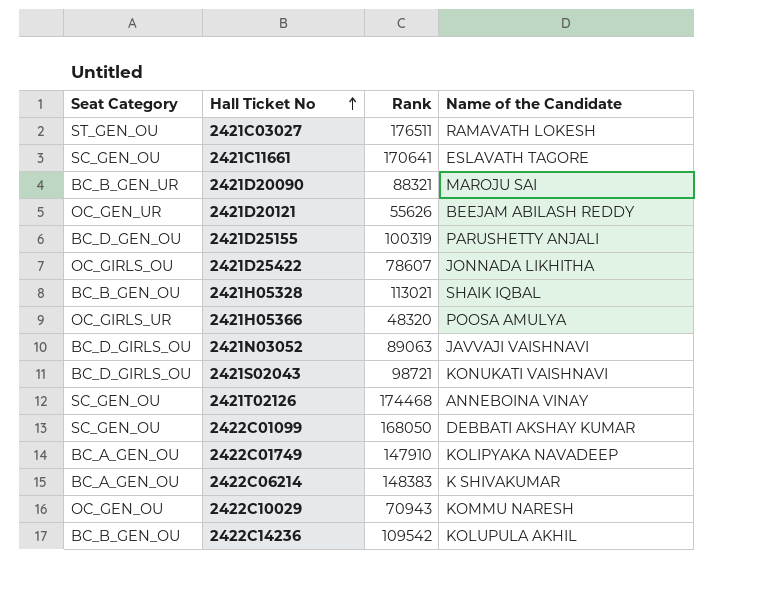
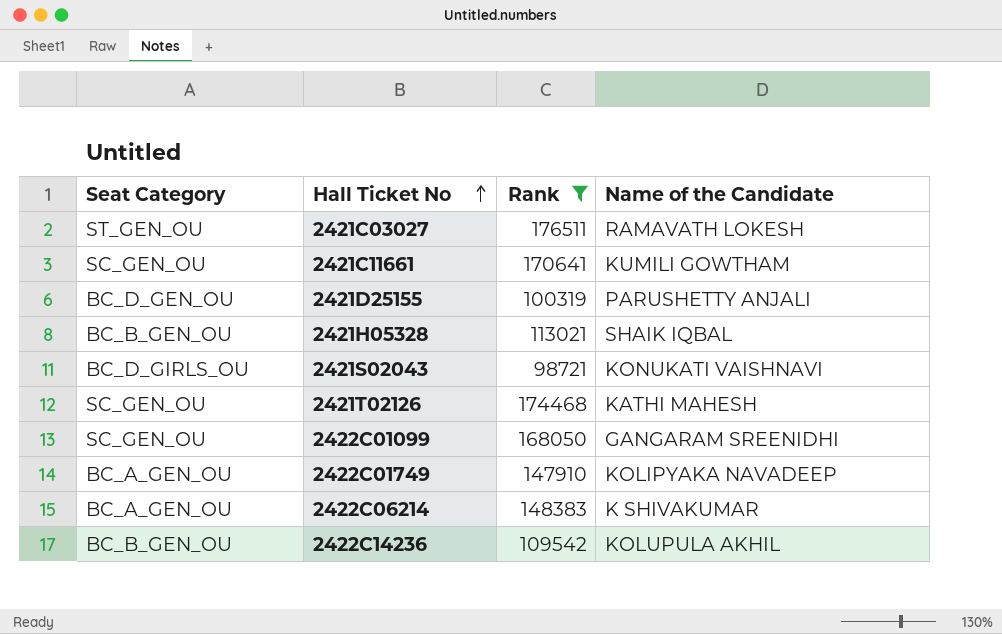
filter: none -> Rank >= 98721
2421C11661 | Name of the Candidate: ESLAVATH TAGORE -> KUMILI GOWTHAM
2421T02126 | Name of the Candidate: ANNEBOINA VINAY -> KATHI MAHESH
2422C01099 | Name of the Candidate: DEBBATI AKSHAY KUMAR -> GANGARAM SREENIDHI

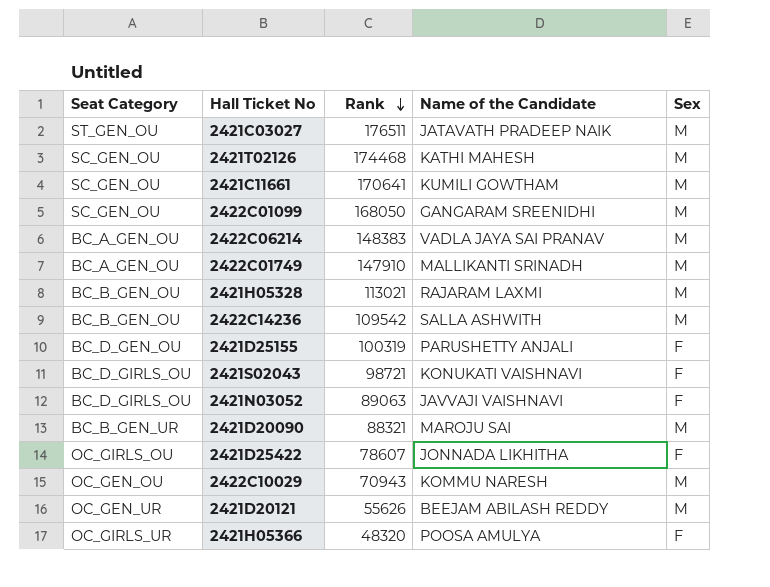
filter: Rank >= 98721 -> none
row order: Hall Ticket No ascending -> Rank descending
column Sex | position: none -> 5
2421C03027 | Name of the Candidate: RAMAVATH LOKESH -> JATAVATH PRADEEP NAIK
2422C06214 | Name of the Candidate: K SHIVAKUMAR -> VADLA JAYA SAI PRANAV
2422C01749 | Name of the Candidate: KOLIPYAKA NAVADEEP -> MALLIKANTI SRINADH
2421H05328 | Name of the Candidate: SHAIK IQBAL -> RAJARAM LAXMI
2422C14236 | Name of the Candidate: KOLUPULA AKHIL -> SALLA ASHWITH

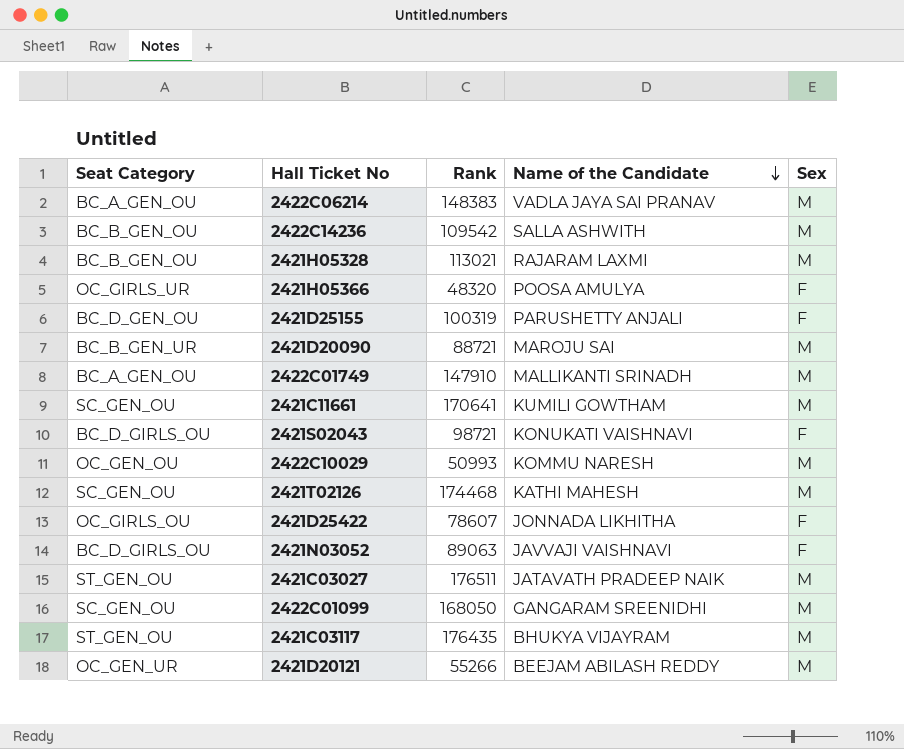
row order: Rank descending -> Name of the Candidate descending
2421D20090 | Rank: 88321 -> 88721
2422C10029 | Rank: 70943 -> 50993
row 2421C03117: none -> ST_GEN_OU | 176435 | BHUKYA VIJAYRAM | M
2421D20121 | Rank: 55626 -> 55266

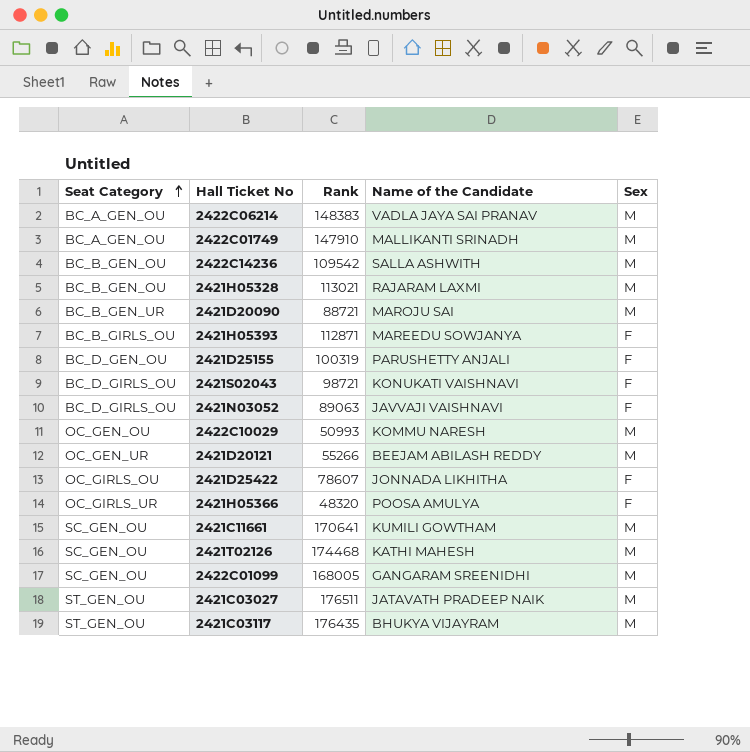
row order: Name of the Candidate descending -> Seat Category ascending
row 2421H05393: none -> BC_B_GIRLS_OU | 112871 | MAREEDU SOWJANYA | F
2422C01099 | Rank: 168050 -> 168005

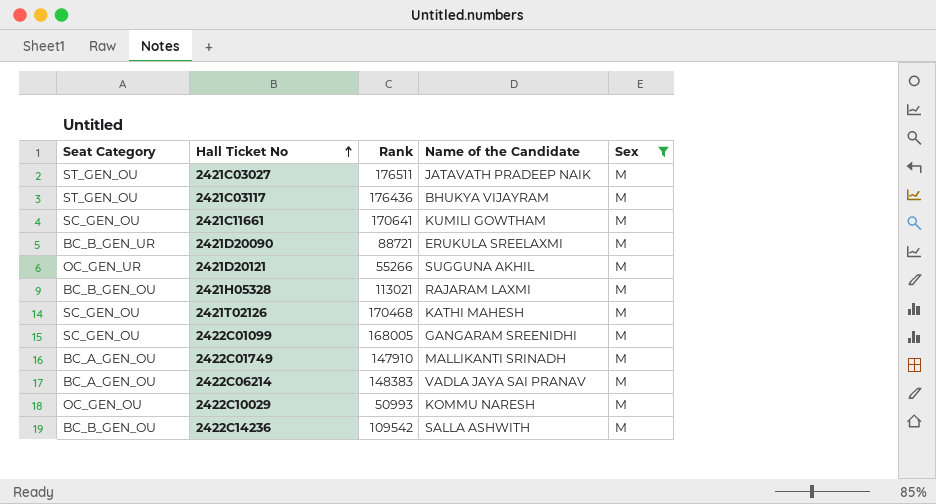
filter: none -> Sex = M
row order: Seat Category ascending -> Hall Ticket No ascending
2421C03117 | Rank: 176435 -> 176436
2421D20090 | Name of the Candidate: MAROJU SAI -> ERUKULA SREELAXMI
2421D20121 | Name of the Candidate: BEEJAM ABILASH REDDY -> SUGGUNA AKHIL
2421T02126 | Rank: 174468 -> 170468

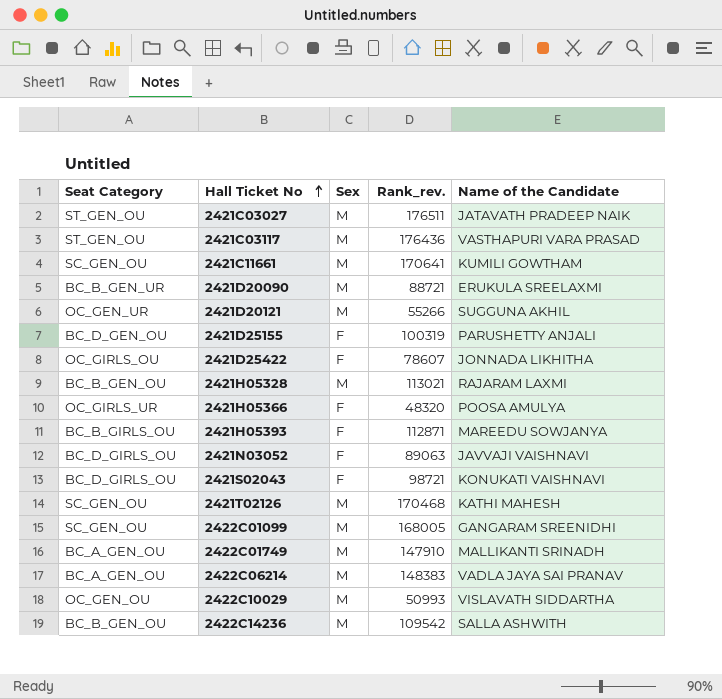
filter: Sex = M -> none
column Sex | position: 5 -> 3
column name: Rank -> Rank_rev.
2421C03117 | Name of the Candidate: BHUKYA VIJAYRAM -> VASTHAPURI VARA PRASAD
2422C10029 | Name of the Candidate: KOMMU NARESH -> VISLAVATH SIDDARTHA

